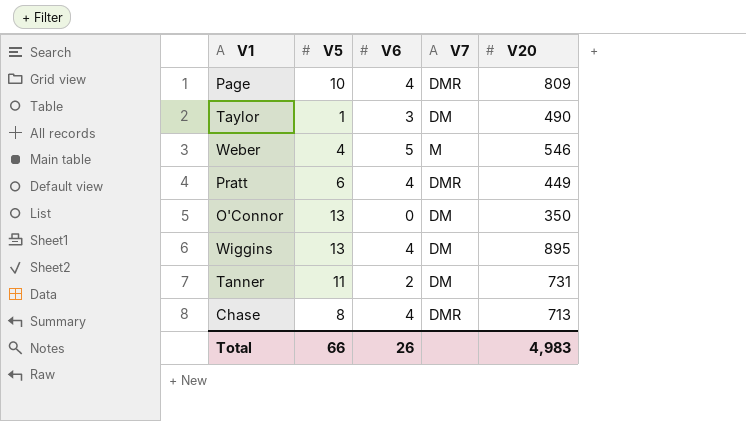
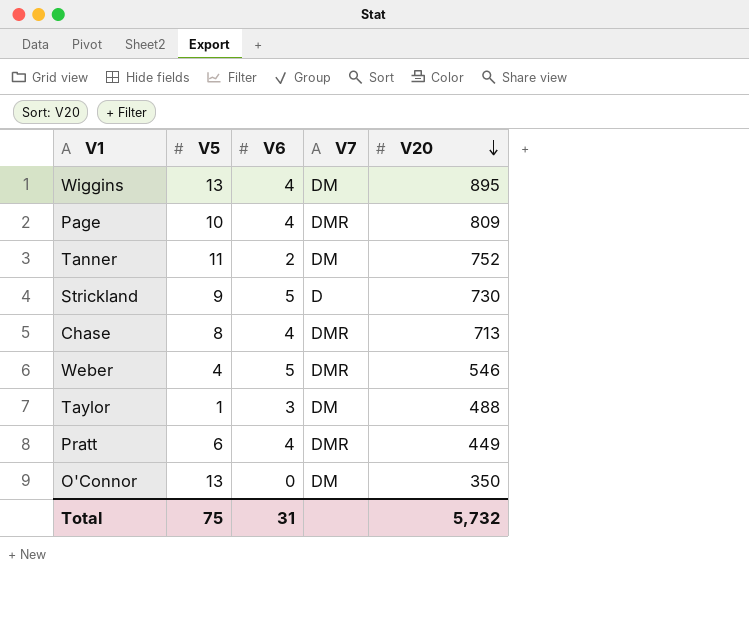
row order: none -> V20 descending
Tanner | V20: 731 -> 752
row Strickland: none -> 9 | 5 | D | 730
Weber | V7: M -> DMR
Taylor | V20: 490 -> 488
Total | V5: 66 -> 75
Total | V6: 26 -> 31
Total | V20: 4,983 -> 5,732

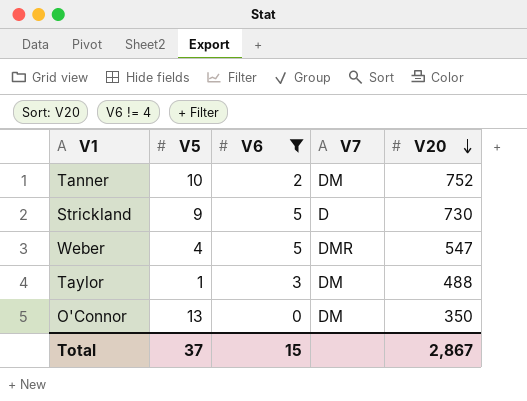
filter: none -> V6 != 4
Tanner | V5: 11 -> 10
Weber | V20: 546 -> 547
Total | V5: 75 -> 37
Total | V6: 31 -> 15
Total | V20: 5,732 -> 2,867

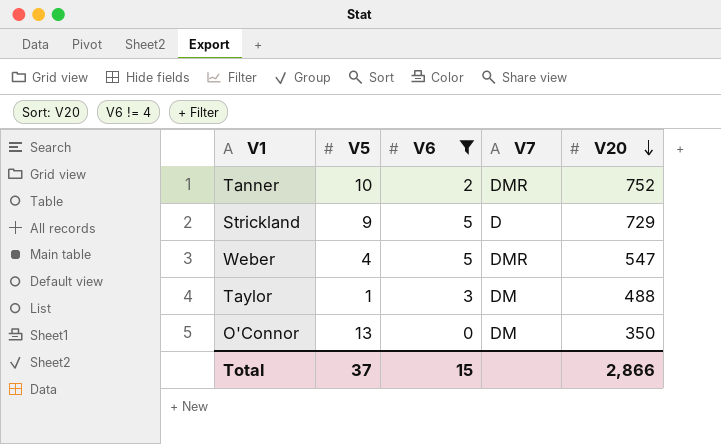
Tanner | V7: DM -> DMR
Strickland | V20: 730 -> 729
Total | V20: 2,867 -> 2,866

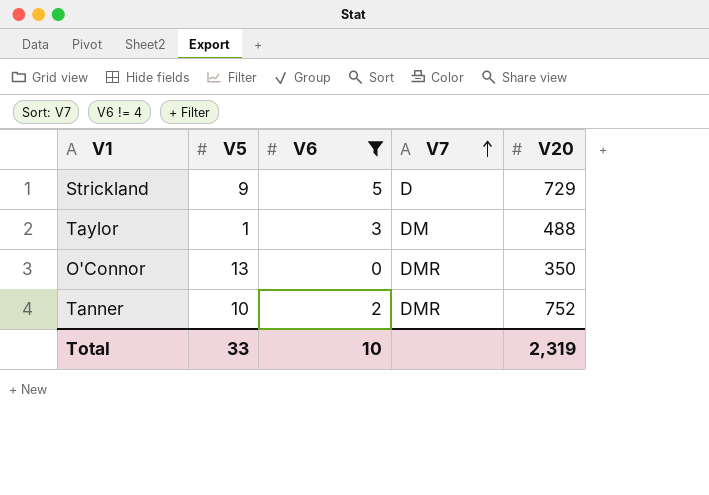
row order: V20 descending -> V7 ascending
row Weber: 4 | 5 | DMR | 547 -> none
O'Connor | V7: DM -> DMR
Total | V5: 37 -> 33
Total | V6: 15 -> 10
Total | V20: 2,866 -> 2,319

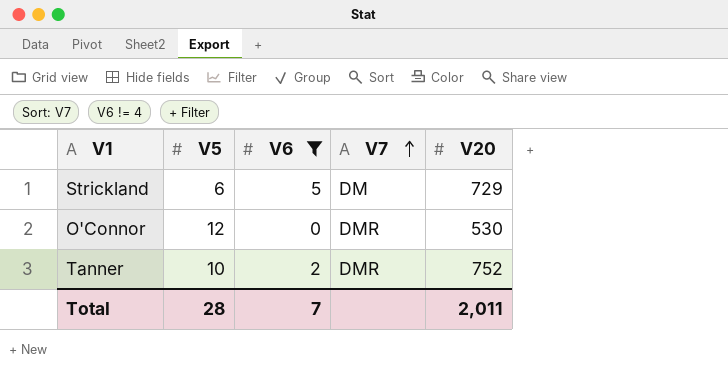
row Taylor: 1 | 3 | DM | 488 -> none
Strickland | V5: 9 -> 6
Strickland | V7: D -> DM
O'Connor | V5: 13 -> 12
O'Connor | V20: 350 -> 530
Total | V5: 33 -> 28
Total | V6: 10 -> 7
Total | V20: 2,319 -> 2,011

